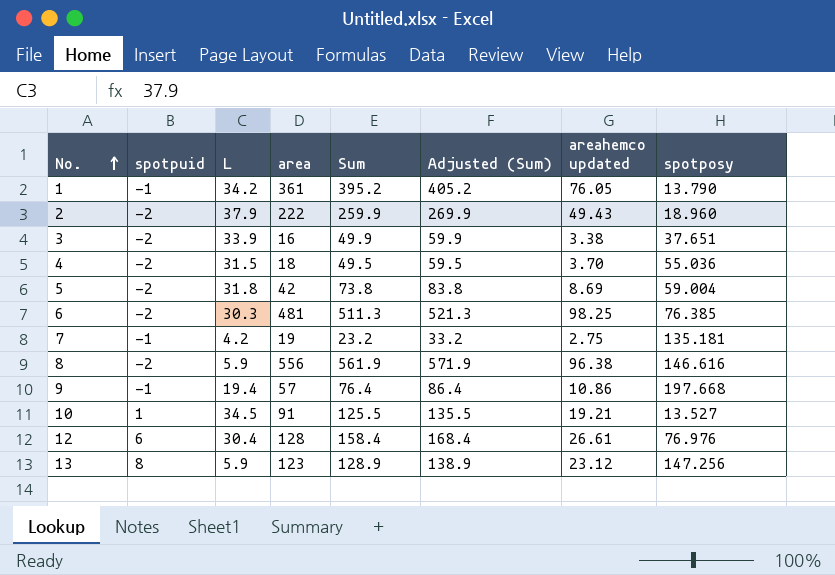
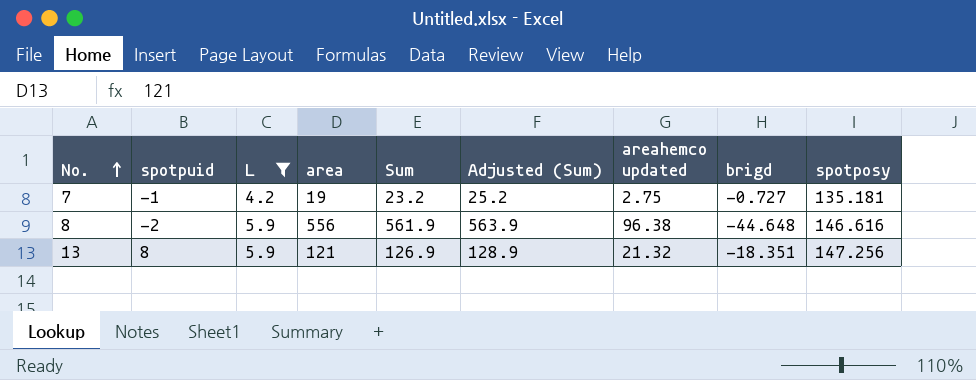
filter: none -> L <= 5.9
column Adjusted (Sum) | formula: [Sum] + 10 -> [Sum] + 2
column brigd | position: none -> 8
13 | area: 123 -> 121
13 | Sum: 128.9 -> 126.9
13 | areahemco updated: 23.12 -> 21.32

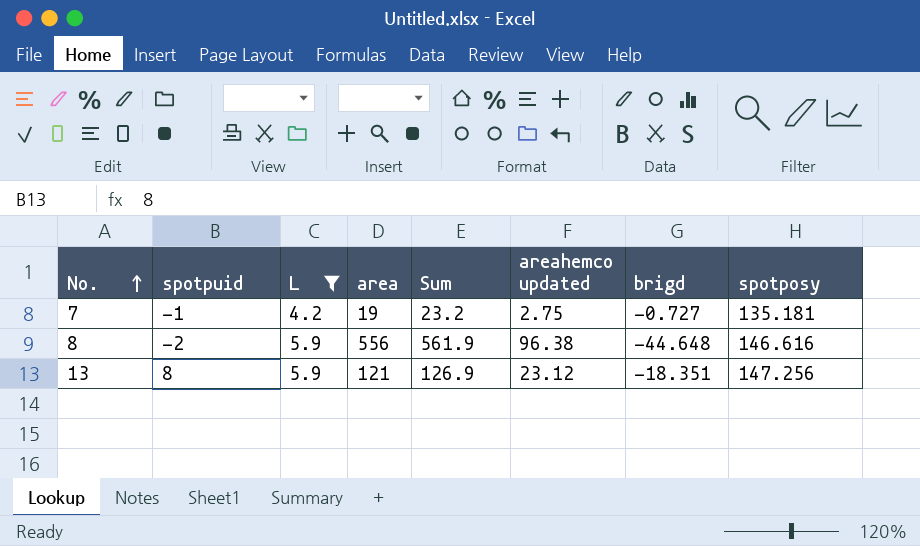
column Adjusted (Sum) | formula: [Sum] + 2 -> none
13 | areahemco updated: 21.32 -> 23.12

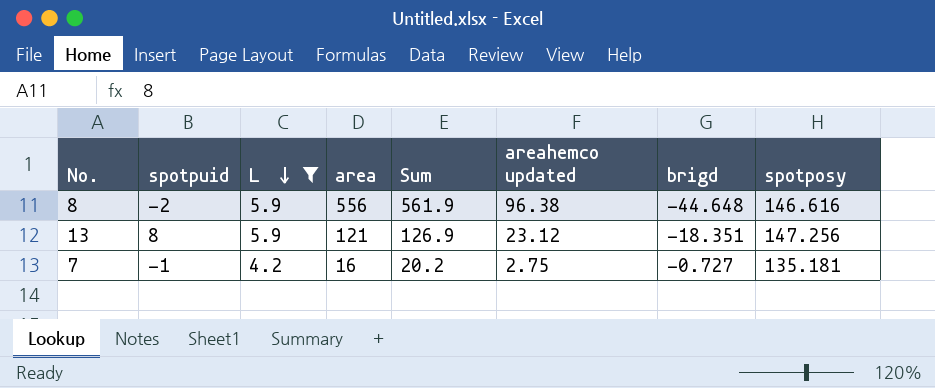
row order: No. ascending -> L descending
7 | area: 19 -> 16
7 | Sum: 23.2 -> 20.2

